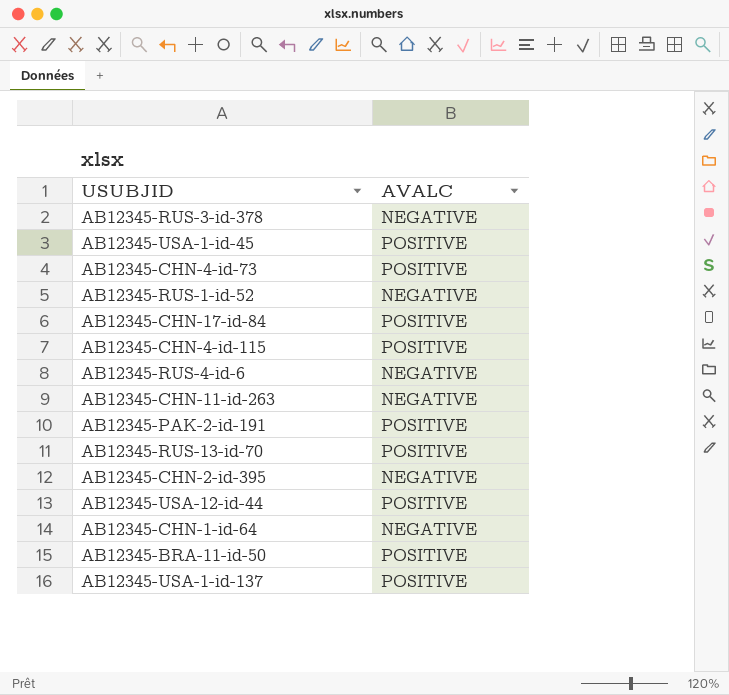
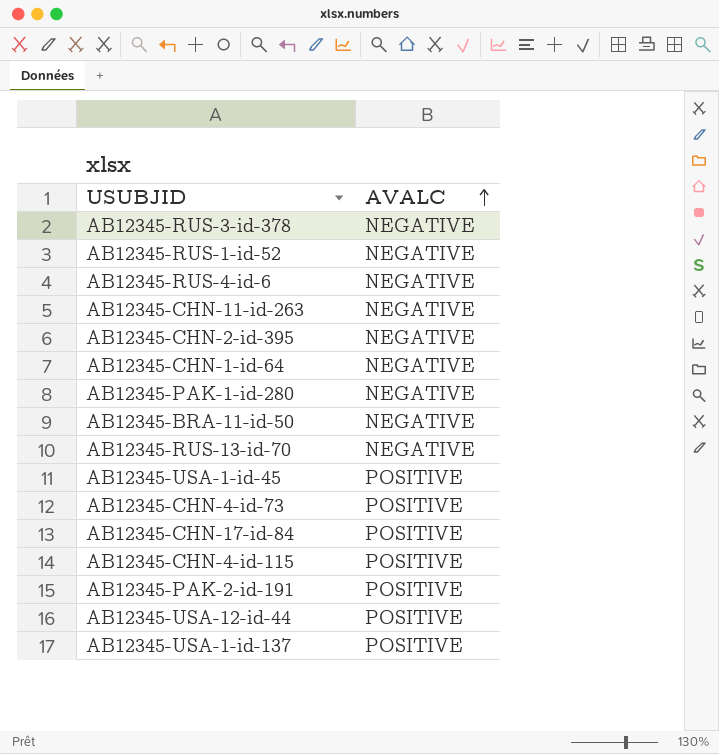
row order: none -> AVALC ascending
row AB12345-PAK-1-id-280: none -> NEGATIVE
AB12345-BRA-11-id-50 | AVALC: POSITIVE -> NEGATIVE
AB12345-RUS-13-id-70 | AVALC: POSITIVE -> NEGATIVE

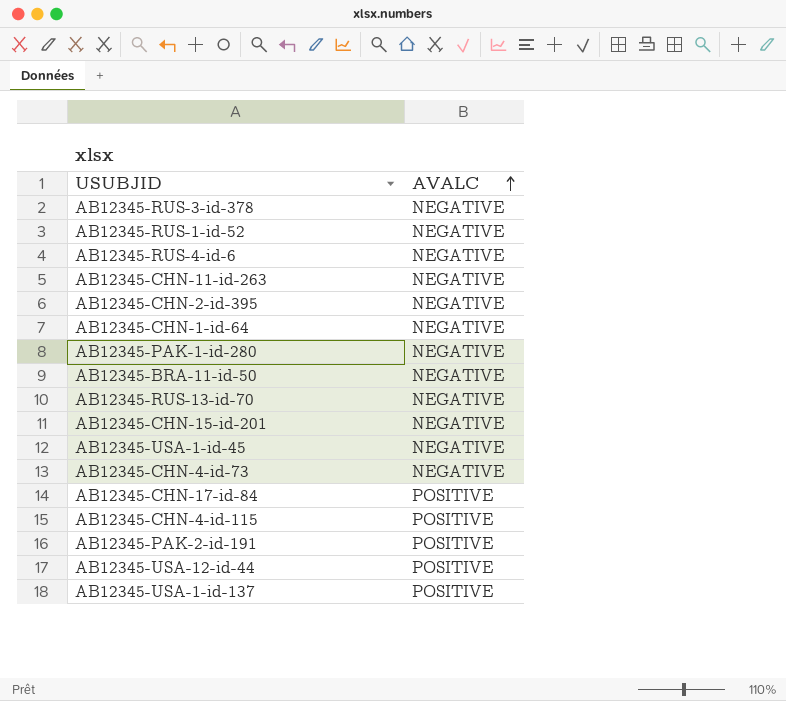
row AB12345-CHN-15-id-201: none -> NEGATIVE
AB12345-USA-1-id-45 | AVALC: POSITIVE -> NEGATIVE
AB12345-CHN-4-id-73 | AVALC: POSITIVE -> NEGATIVE

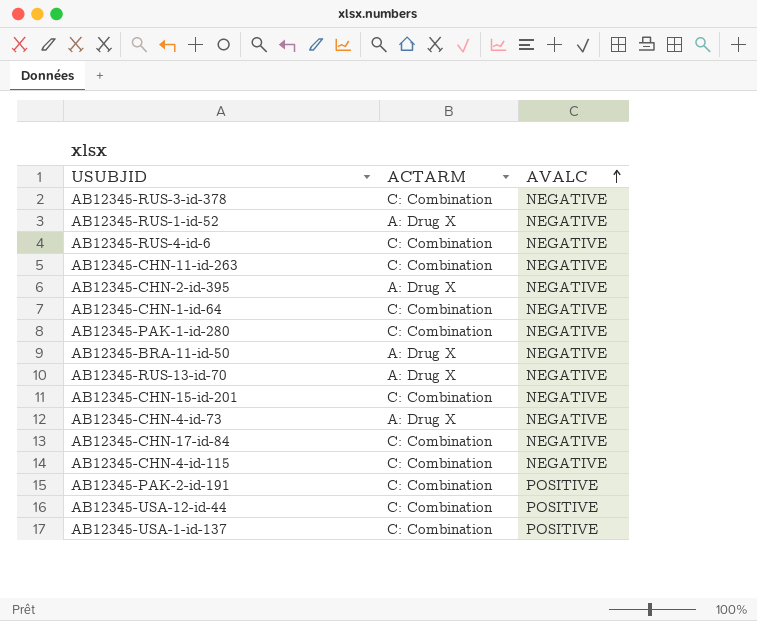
column ACTARM | position: none -> 2
row AB12345-USA-1-id-45: NEGATIVE -> none
AB12345-CHN-17-id-84 | AVALC: POSITIVE -> NEGATIVE
AB12345-CHN-4-id-115 | AVALC: POSITIVE -> NEGATIVE

